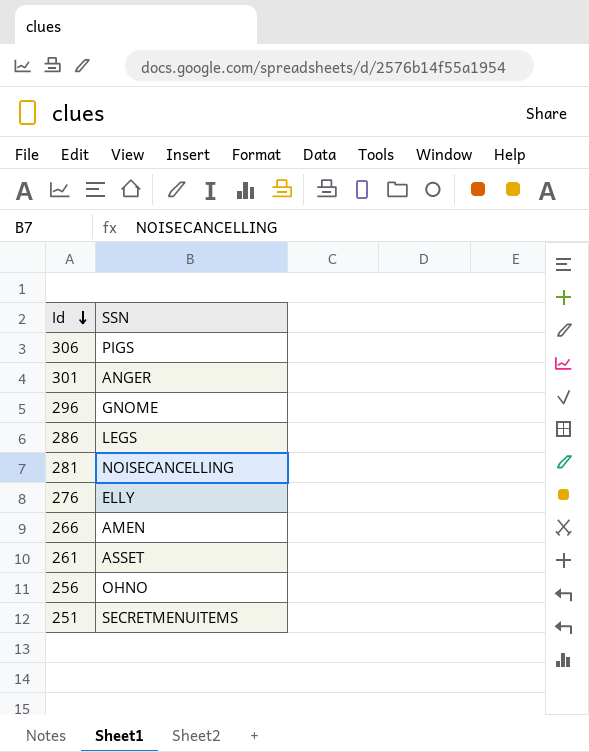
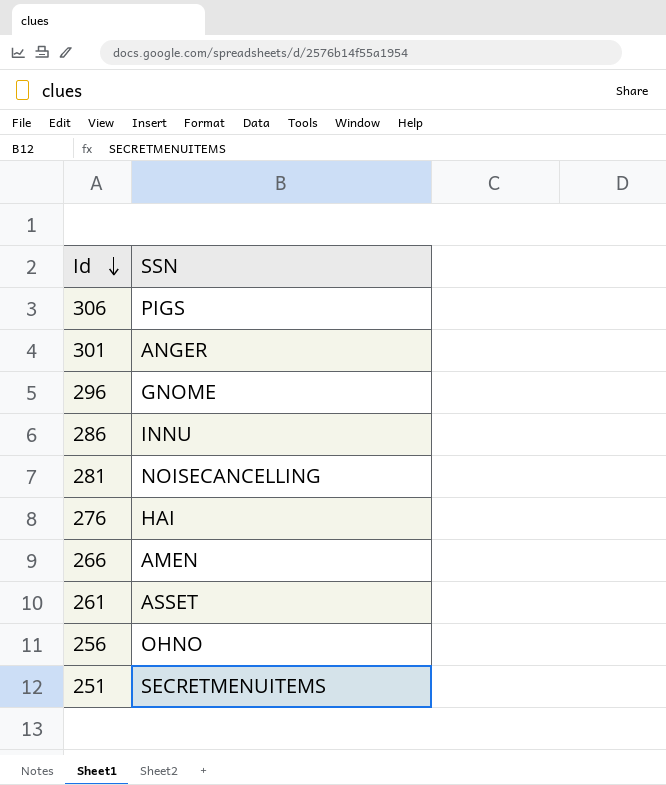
286 | SSN: LEGS -> INNU
276 | SSN: ELLY -> HAI

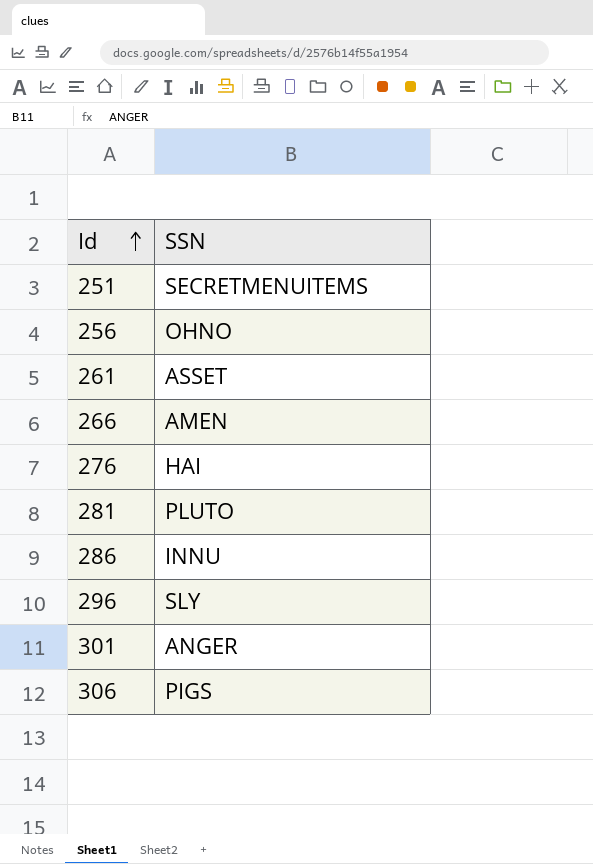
row order: Id descending -> Id ascending
281 | SSN: NOISECANCELLING -> PLUTO
296 | SSN: GNOME -> SLY

